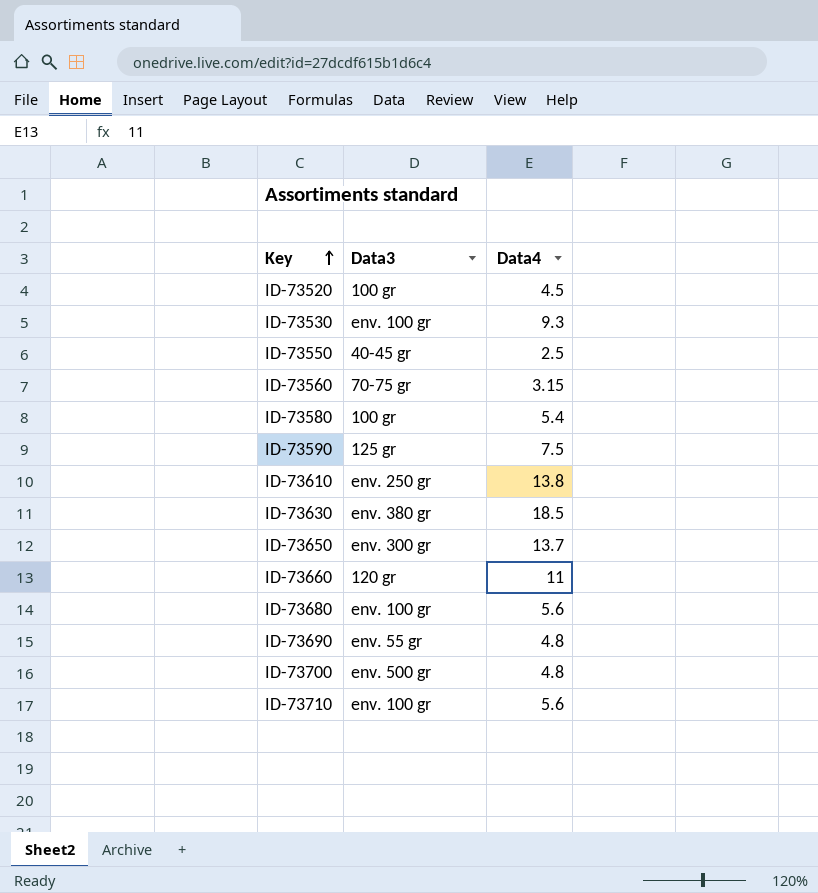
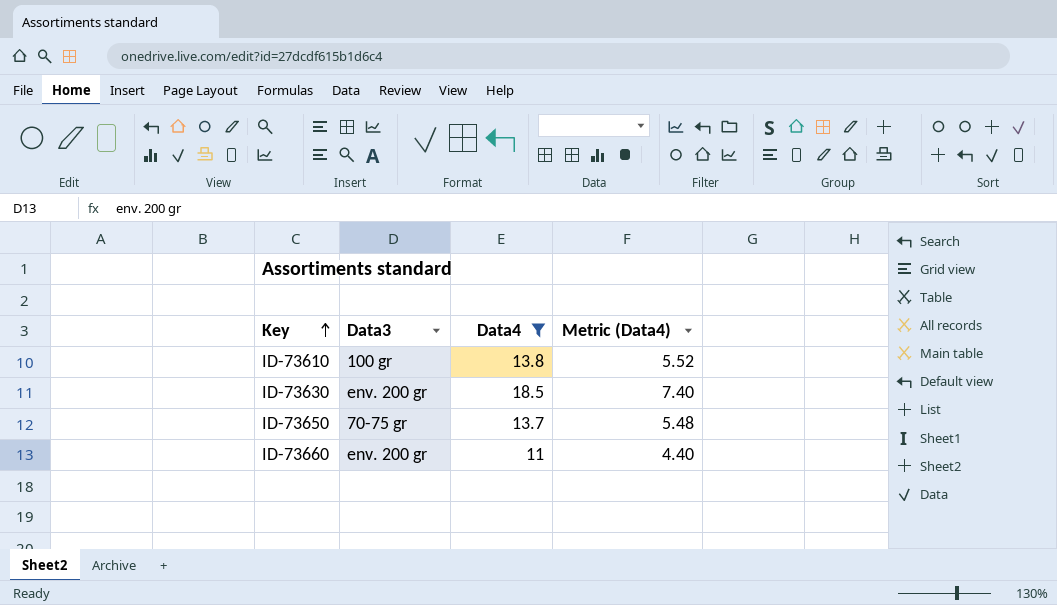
filter: none -> Data4 >= 11
column Metric (Data4) | formula: none -> [Data4] * 0.4
ID-73610 | Data3: env. 250 gr -> 100 gr
ID-73630 | Data3: env. 380 gr -> env. 200 gr
ID-73650 | Data3: env. 300 gr -> 70-75 gr
ID-73660 | Data3: 120 gr -> env. 200 gr

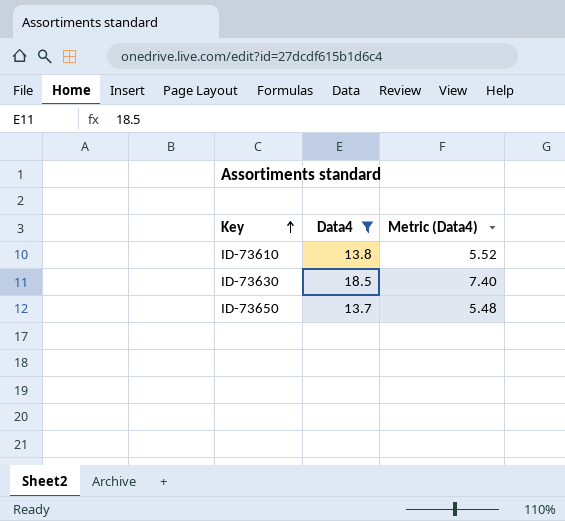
column Data3 | position: 2 -> none
row ID-73660: env. 200 gr | 11 | 4.40 -> none

